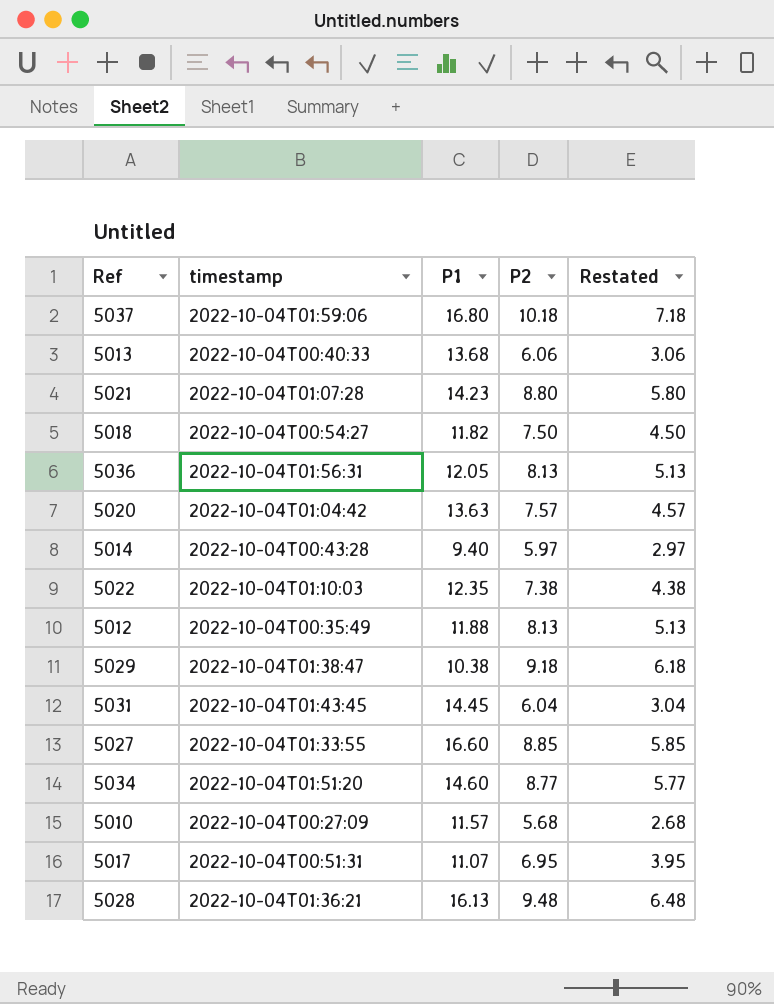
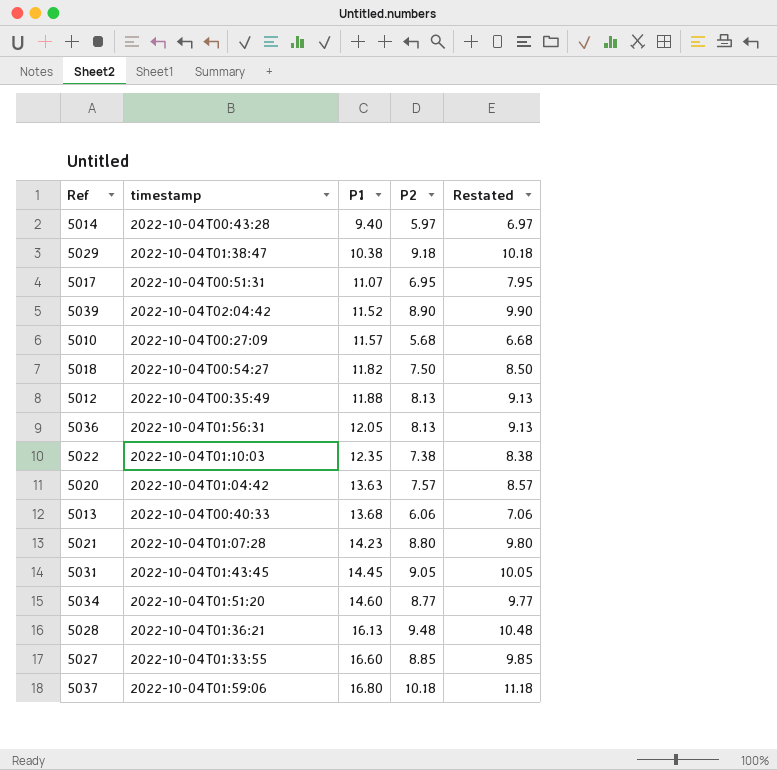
row order: none -> P1 ascending
column Restated | formula: [P2] - 3 -> [P2] + 1
row 5039: none -> 2022-10-04T02:04:42 | 11.52 | 8.90 | 9.90
5031 | P2: 6.04 -> 9.05

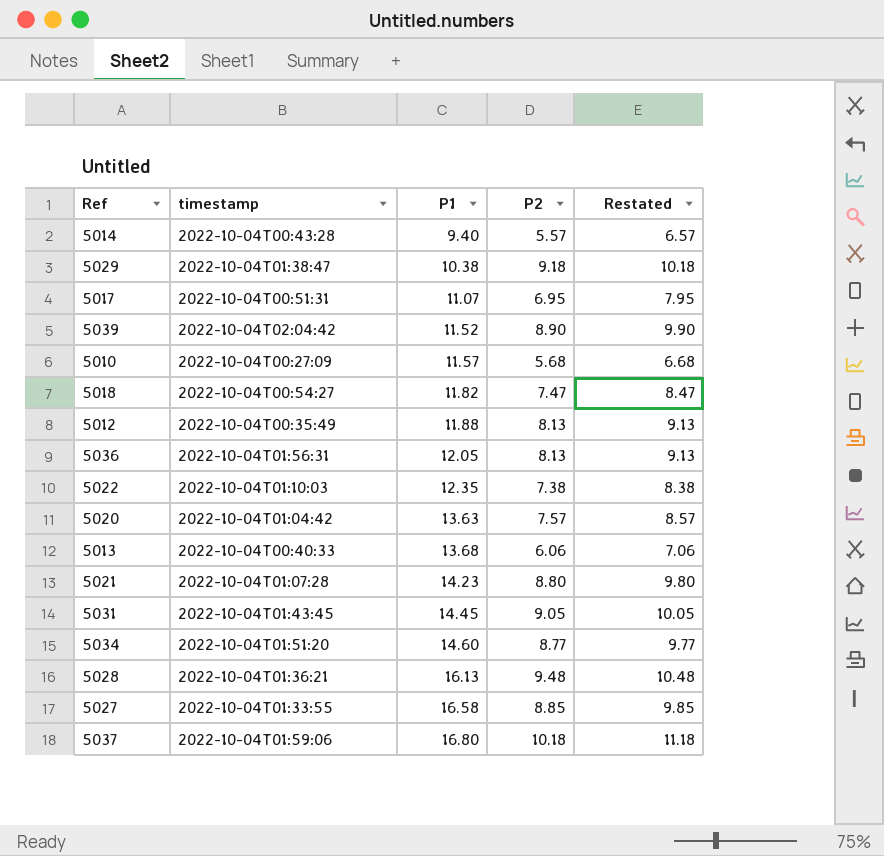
5014 | P2: 5.97 -> 5.57
5014 | Restated: 6.97 -> 6.57
5018 | P2: 7.50 -> 7.47
5018 | Restated: 8.50 -> 8.47
5027 | P1: 16.60 -> 16.58

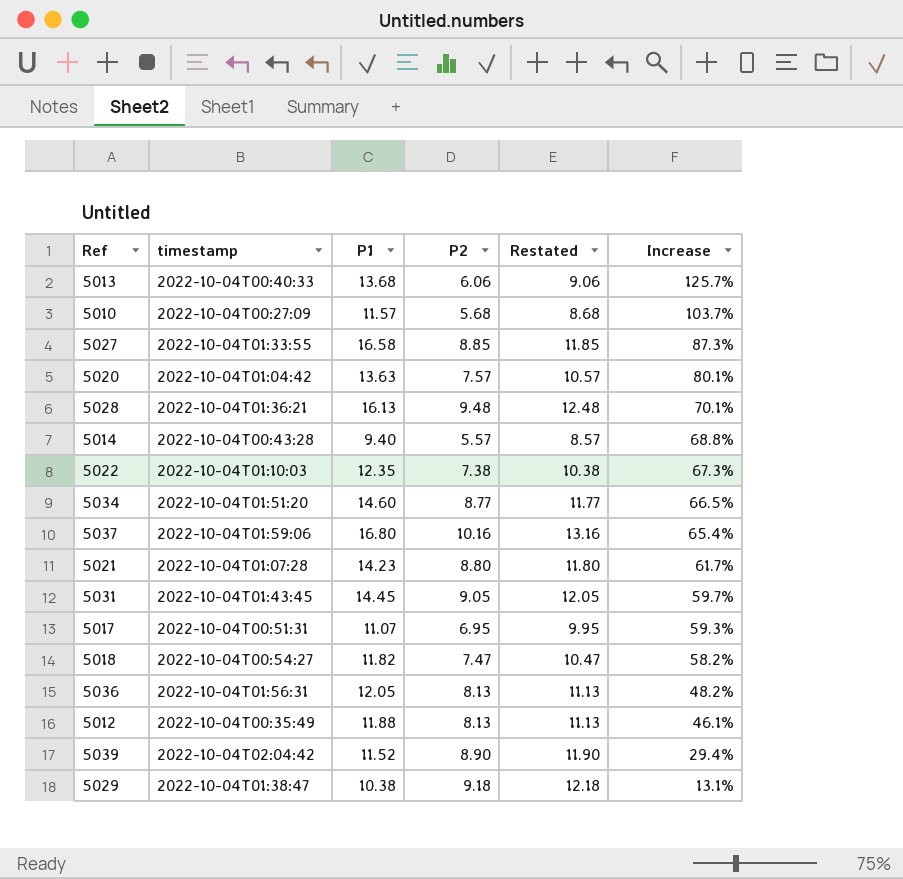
row order: P1 ascending -> Increase descending
column Restated | formula: [P2] + 1 -> [P2] + 3
column Increase | formula: none -> ([P1] - [P2]) / [P2]
5037 | P2: 10.18 -> 10.16

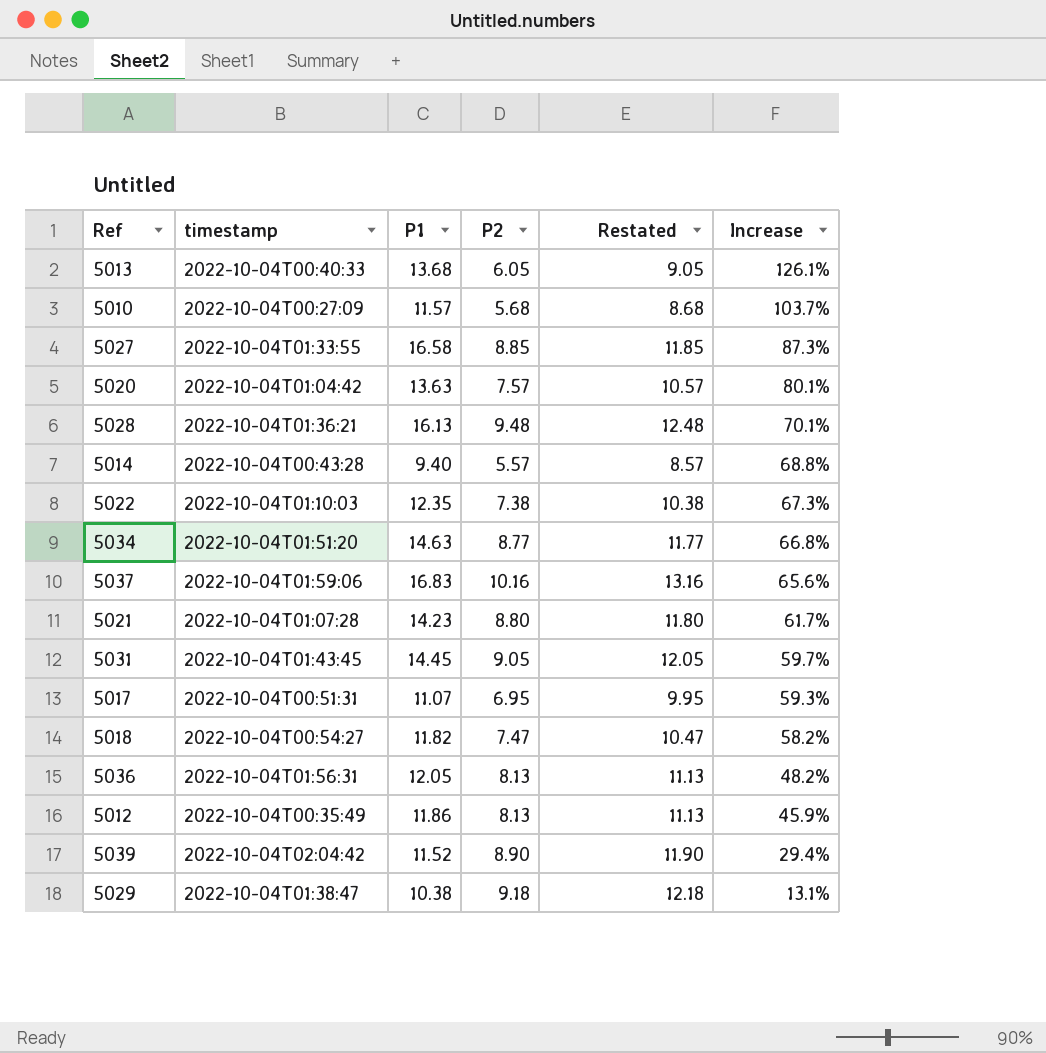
5013 | P2: 6.06 -> 6.05
5013 | Restated: 9.06 -> 9.05
5013 | Increase: 125.7% -> 126.1%
5034 | P1: 14.60 -> 14.63
5034 | Increase: 66.5% -> 66.8%
5037 | P1: 16.80 -> 16.83
5037 | Increase: 65.4% -> 65.6%
5012 | P1: 11.88 -> 11.86
5012 | Increase: 46.1% -> 45.9%

